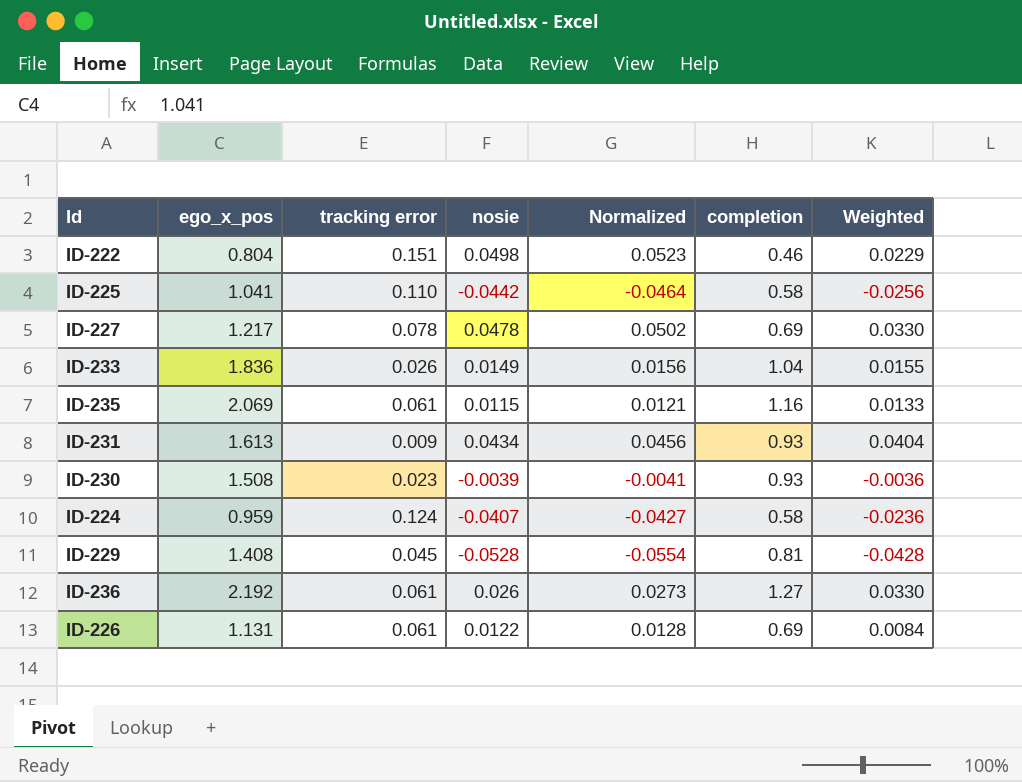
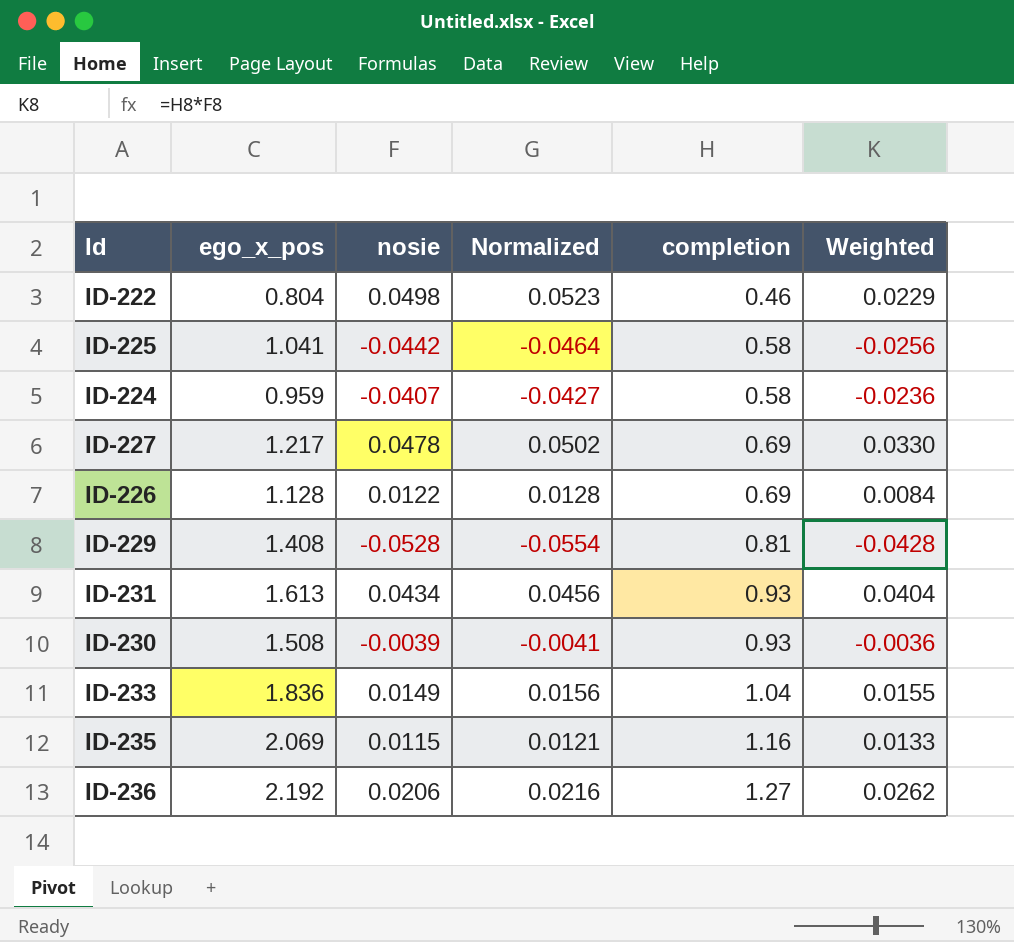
row order: none -> completion ascending
column tracking error | position: 3 -> none
ID-226 | ego_x_pos: 1.131 -> 1.128
ID-236 | nosie: 0.026 -> 0.0206
ID-236 | Normalized: 0.0273 -> 0.0216
ID-236 | Weighted: 0.0330 -> 0.0262

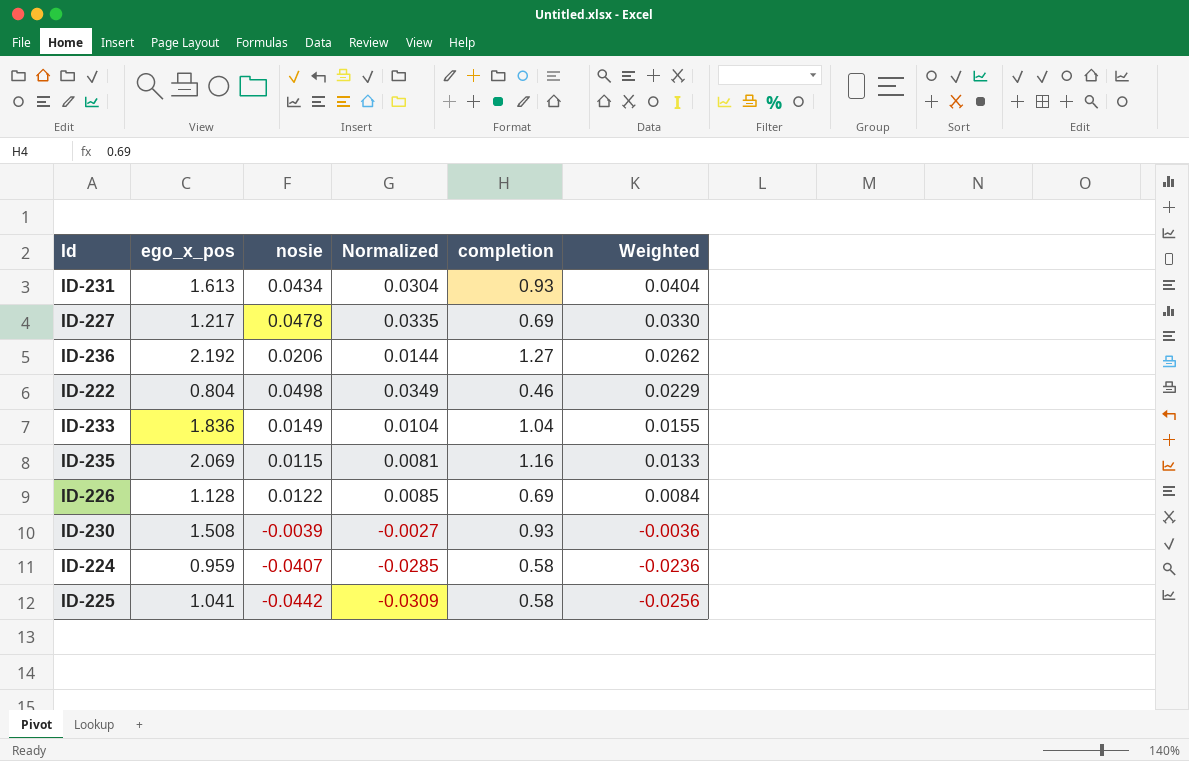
row order: completion ascending -> Weighted descending
column Normalized | formula: [nosie] * 1.05 -> [nosie] * 0.7
row ID-229: 1.408 | -0.0528 | -0.0554 | 0.81 | -0.0428 -> none

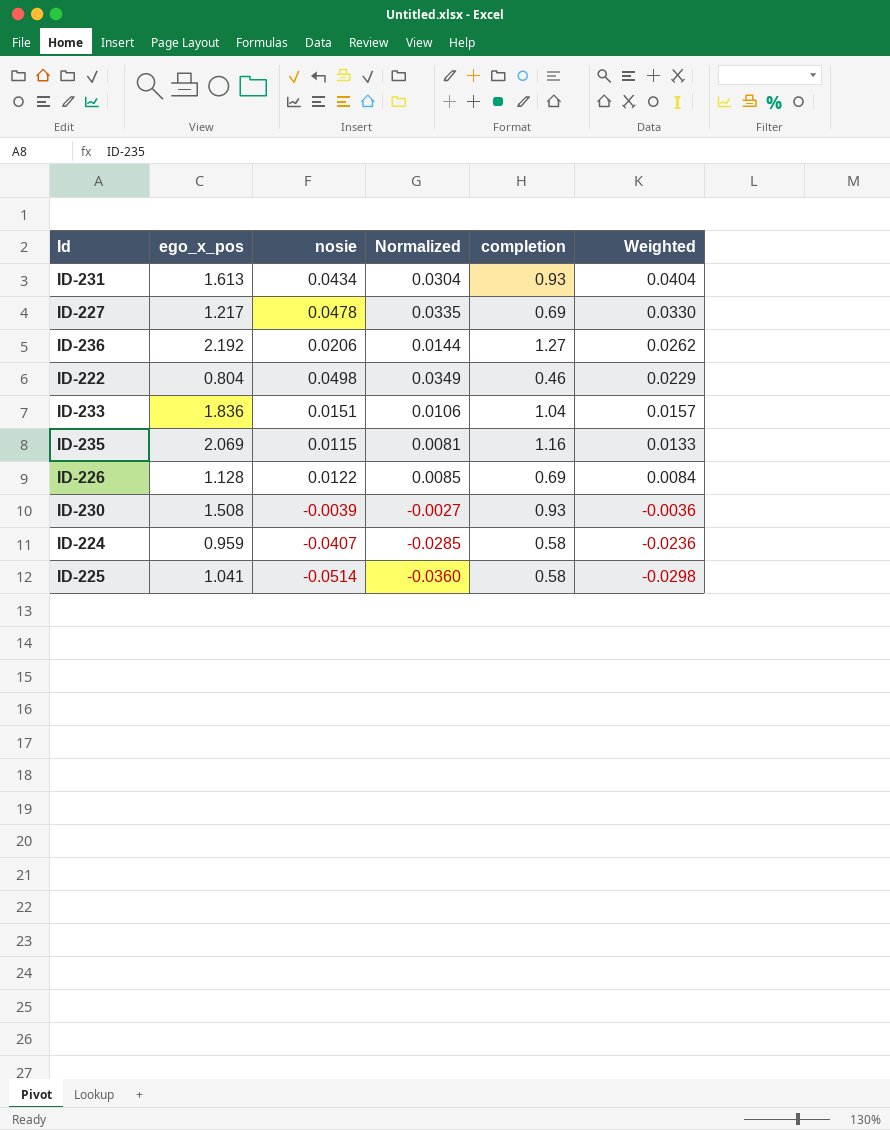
ID-233 | nosie: 0.0149 -> 0.0151
ID-233 | Normalized: 0.0104 -> 0.0106
ID-233 | Weighted: 0.0155 -> 0.0157
ID-225 | nosie: -0.0442 -> -0.0514
ID-225 | Normalized: -0.0309 -> -0.0360
ID-225 | Weighted: -0.0256 -> -0.0298

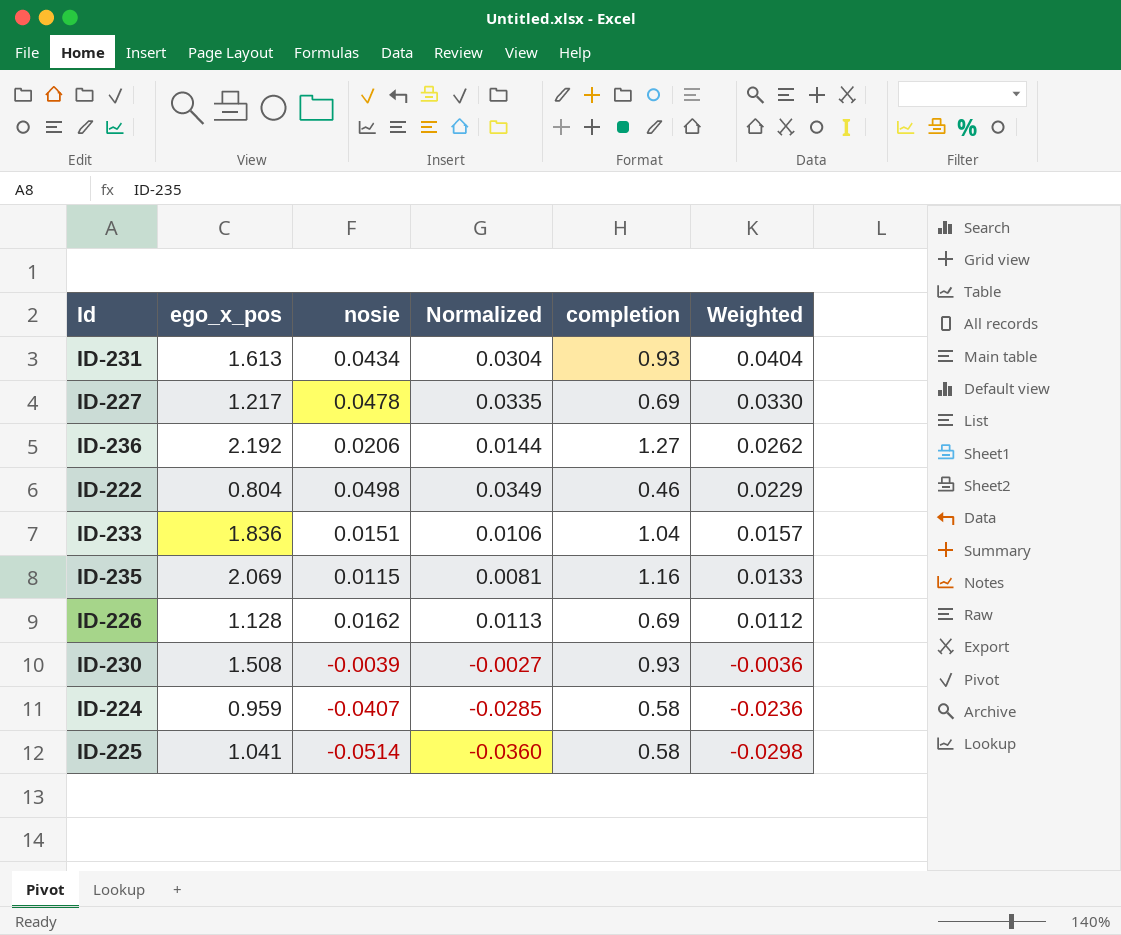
ID-226 | nosie: 0.0122 -> 0.0162
ID-226 | Normalized: 0.0085 -> 0.0113
ID-226 | Weighted: 0.0084 -> 0.0112

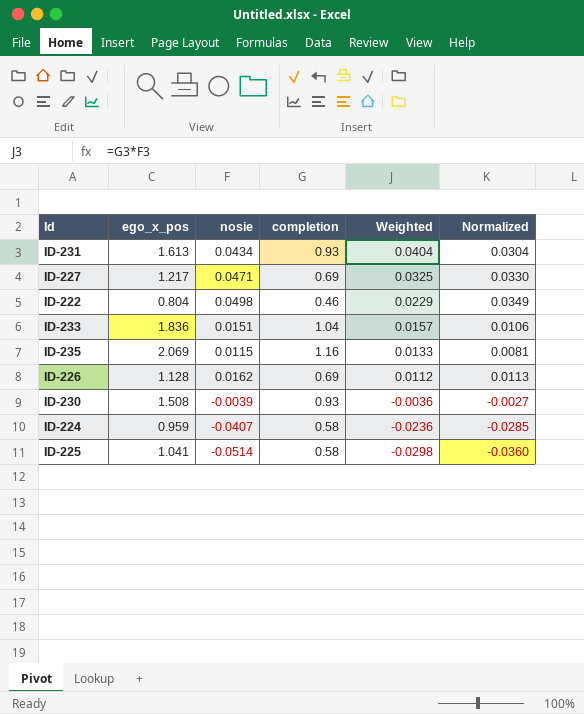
column Normalized | position: 4 -> 6
row ID-236: 2.192 | 0.0206 | 0.0144 | 1.27 | 0.0262 -> none
ID-227 | nosie: 0.0478 -> 0.0471
ID-227 | Weighted: 0.0330 -> 0.0325
ID-227 | Normalized: 0.0335 -> 0.0330

